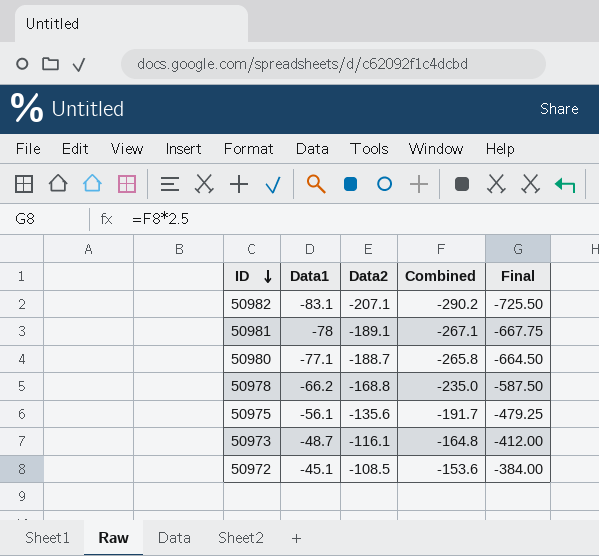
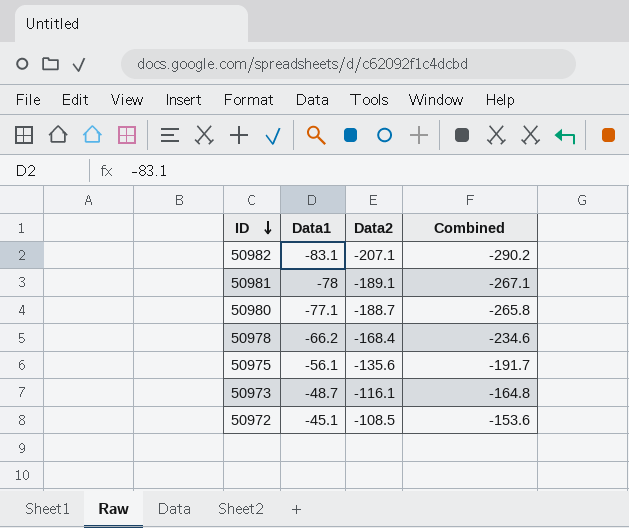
column Final | formula: [Combined] * 2.5 -> none
50978 | Data2: -168.8 -> -168.4
50978 | Combined: -235.0 -> -234.6

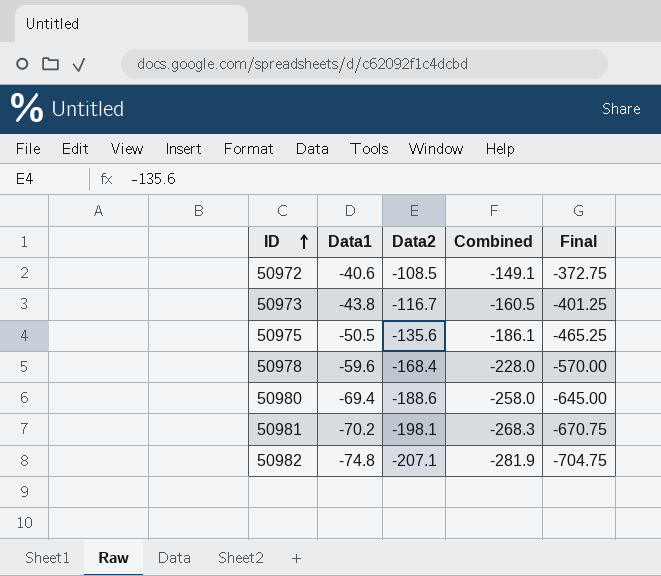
row order: ID descending -> ID ascending
column Final | formula: none -> [Combined] * 2.5
50972 | Data1: -45.1 -> -40.6
50972 | Combined: -153.6 -> -149.1
50973 | Data1: -48.7 -> -43.8
50973 | Data2: -116.1 -> -116.7
50973 | Combined: -164.8 -> -160.5
50975 | Data1: -56.1 -> -50.5
50975 | Combined: -191.7 -> -186.1
50978 | Data1: -66.2 -> -59.6
50978 | Combined: -234.6 -> -228.0
50980 | Data1: -77.1 -> -69.4
50980 | Data2: -188.7 -> -188.6
50980 | Combined: -265.8 -> -258.0
50981 | Data1: -78 -> -70.2
50981 | Data2: -189.1 -> -198.1
50981 | Combined: -267.1 -> -268.3
50982 | Data1: -83.1 -> -74.8
50982 | Combined: -290.2 -> -281.9

